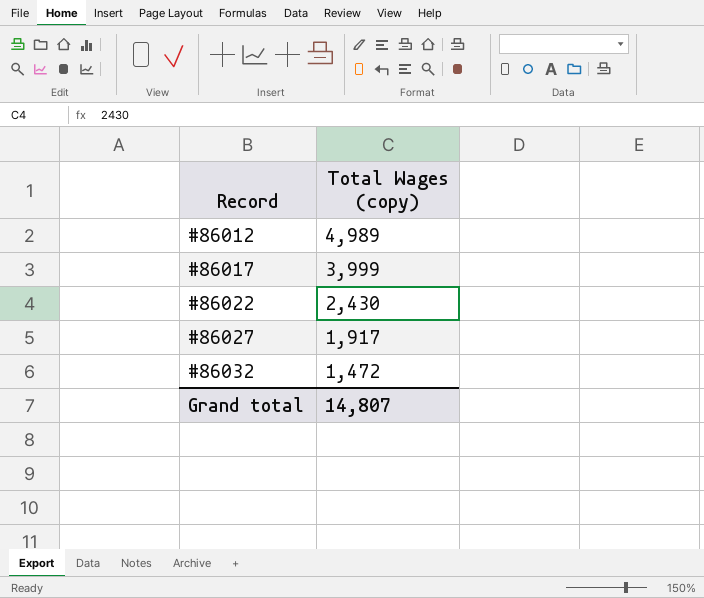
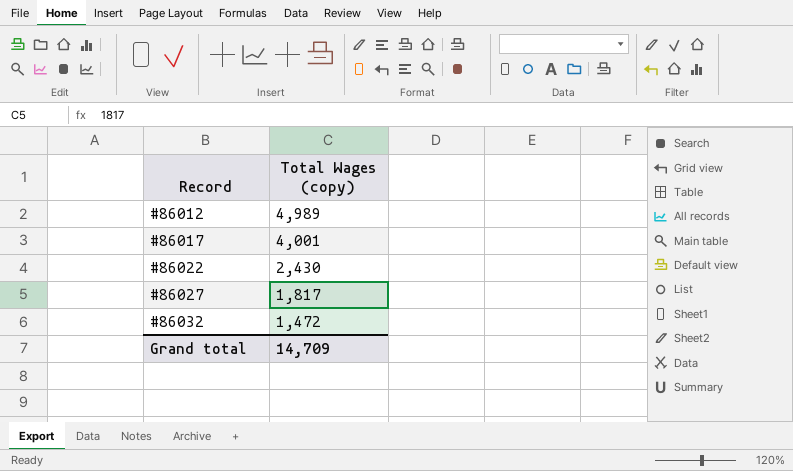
#86017 | Total Wages (copy): 3,999 -> 4,001
#86027 | Total Wages (copy): 1,917 -> 1,817
Grand total | Total Wages (copy): 14,807 -> 14,709

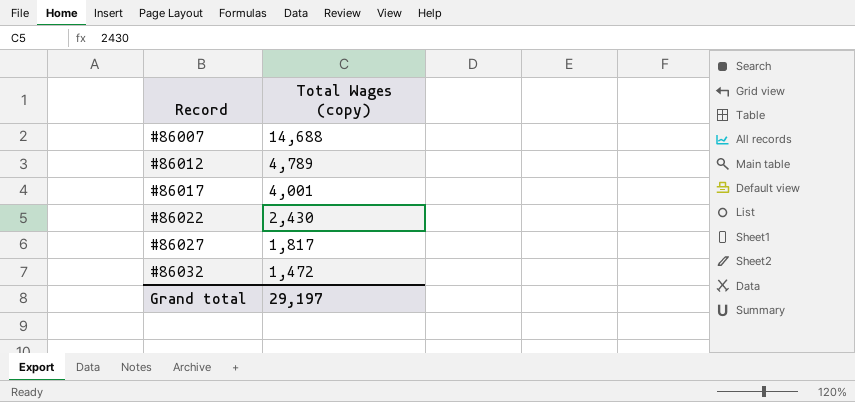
row #86007: none -> 14,688
#86012 | Total Wages (copy): 4,989 -> 4,789
Grand total | Total Wages (copy): 14,709 -> 29,197

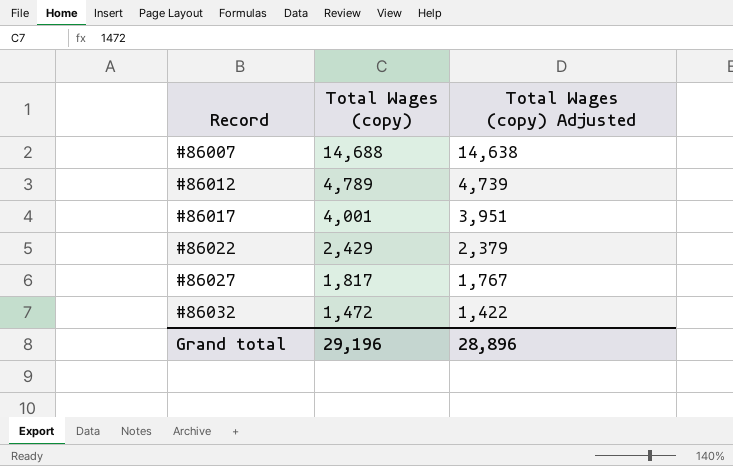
column Total Wages (copy) Adjusted | formula: none -> [Total Wages (copy)] - 50
#86022 | Total Wages (copy): 2,430 -> 2,429
Grand total | Total Wages (copy): 29,197 -> 29,196

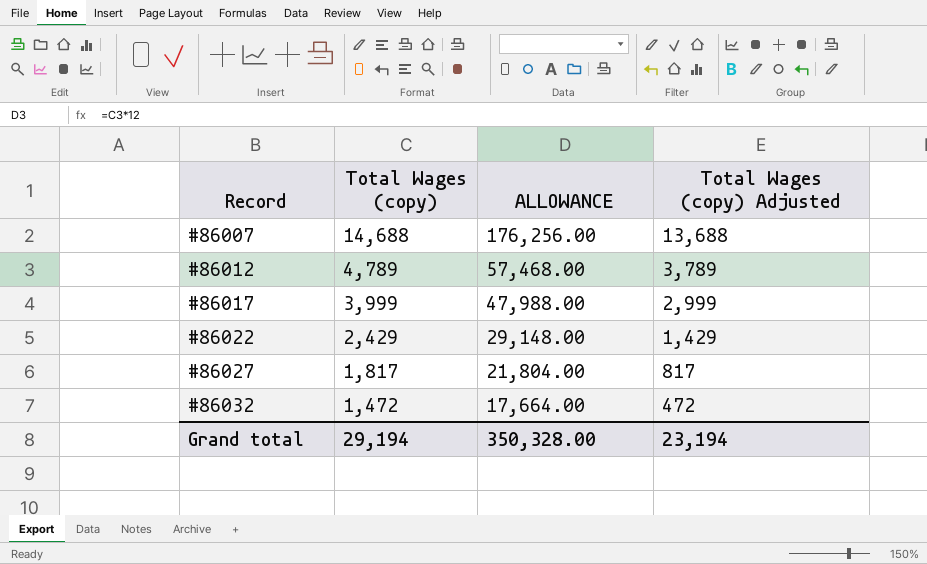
column ALLOWANCE | formula: none -> [Total Wages (copy)] * 12
column Total Wages (copy) Adjusted | formula: [Total Wages (copy)] - 50 -> [Total Wages (copy)] - 1000
#86017 | Total Wages (copy): 4,001 -> 3,999
Grand total | Total Wages (copy): 29,196 -> 29,194
Grand total | Total Wages (copy) Adjusted: 28,896 -> 23,194

